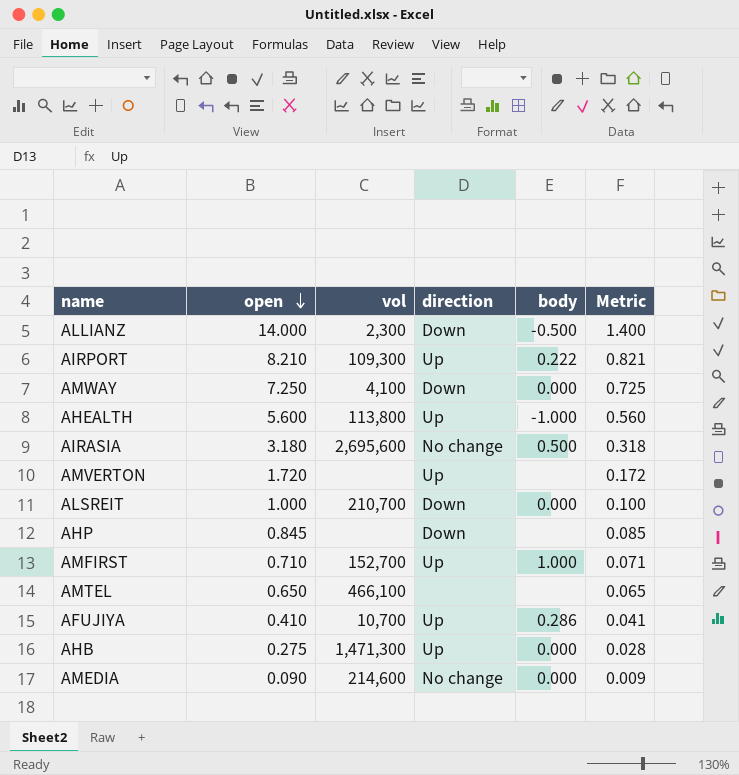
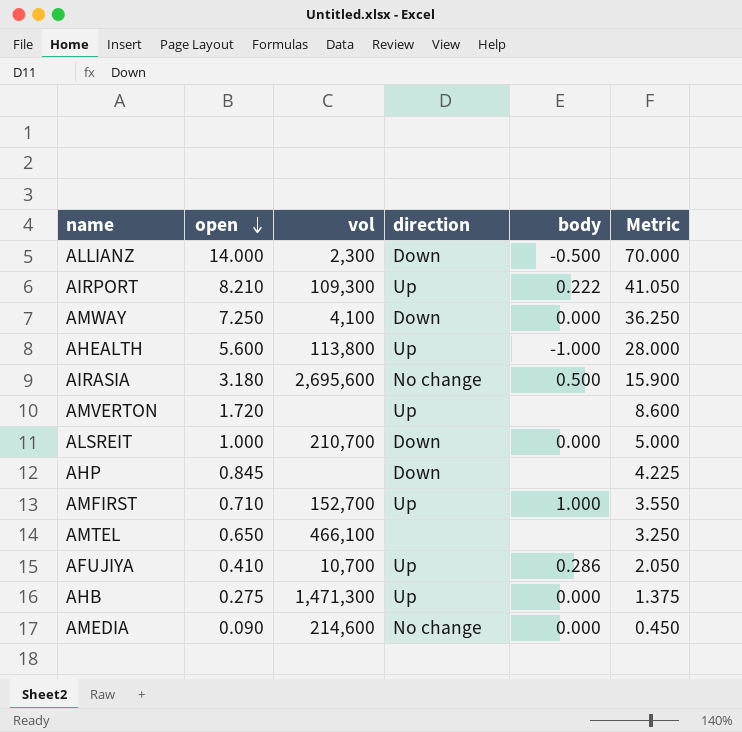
column Metric | formula: [open] * 0.1 -> [open] * 5

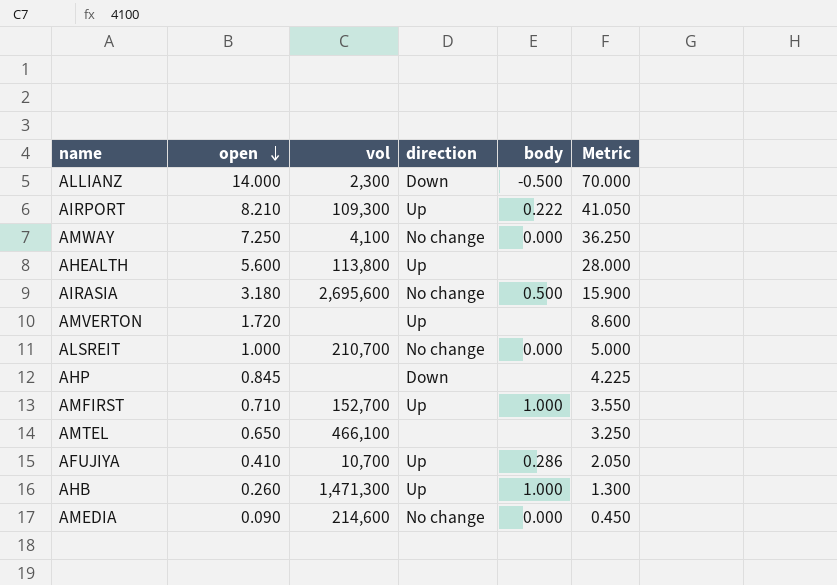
AMWAY | direction: Down -> No change
AHEALTH | body: -1.000 -> none
ALSREIT | direction: Down -> No change
AHB | open: 0.275 -> 0.260
AHB | body: 0.000 -> 1.000
AHB | Metric: 1.375 -> 1.300

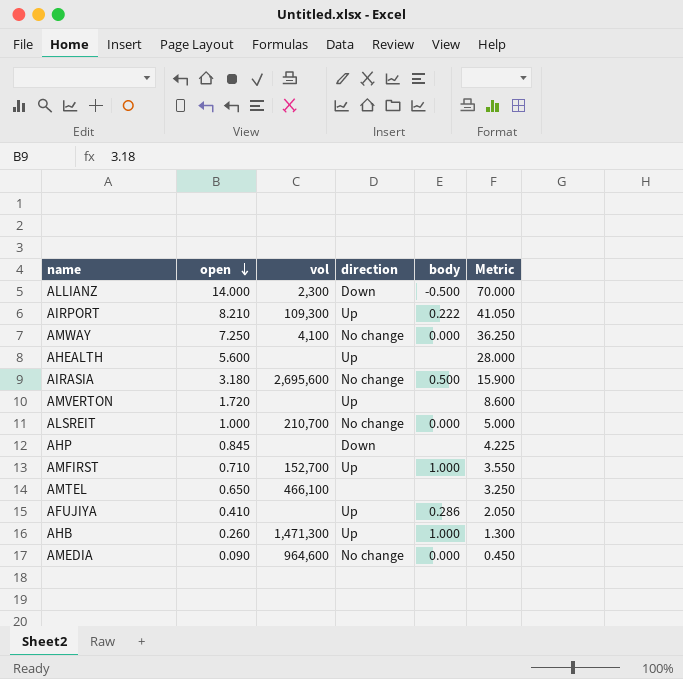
AHEALTH | vol: 113,800 -> none
AFUJIYA | vol: 10,700 -> none
AMEDIA | vol: 214,600 -> 964,600

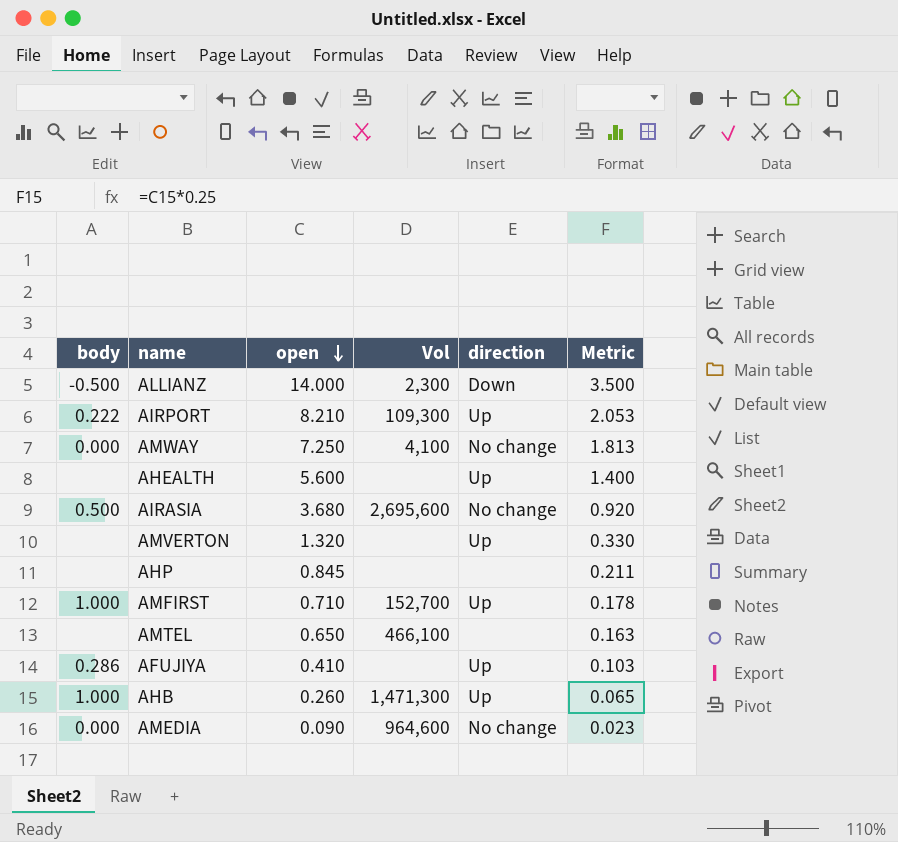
column body | position: 5 -> 1
column name: vol -> Vol
column Metric | formula: [open] * 5 -> [open] * 0.25
row ALSREIT: 1.000 | 210,700 | No change | 0.000 | 5.000 -> none
AIRASIA | open: 3.180 -> 3.680
AMVERTON | open: 1.720 -> 1.320
AHP | direction: Down -> none

